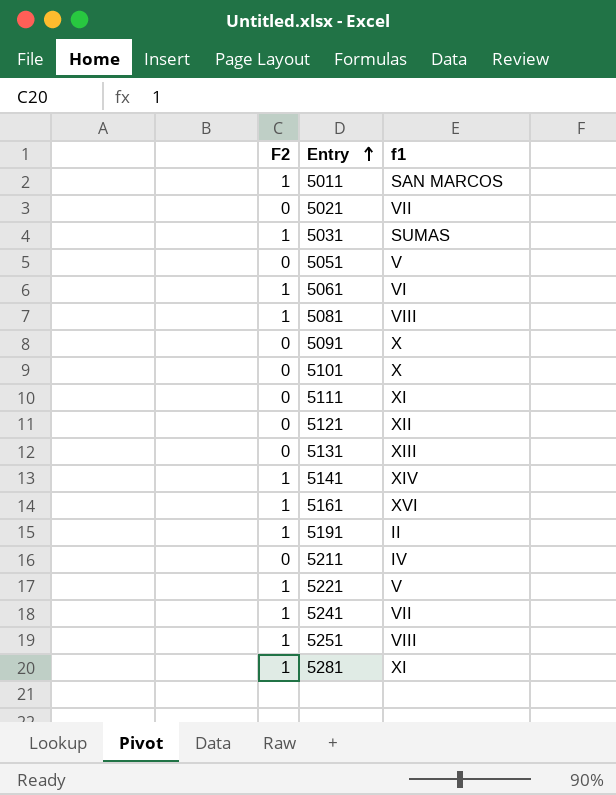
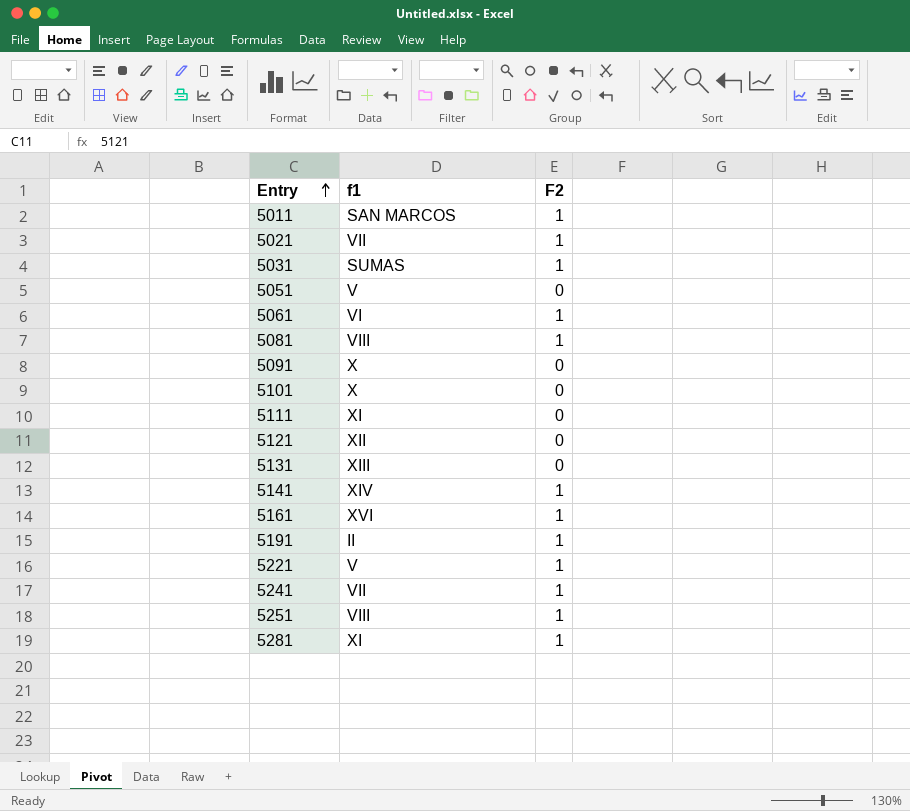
column F2 | position: 1 -> 3
row 5211: 0 | IV -> none
5021 | F2: 0 -> 1

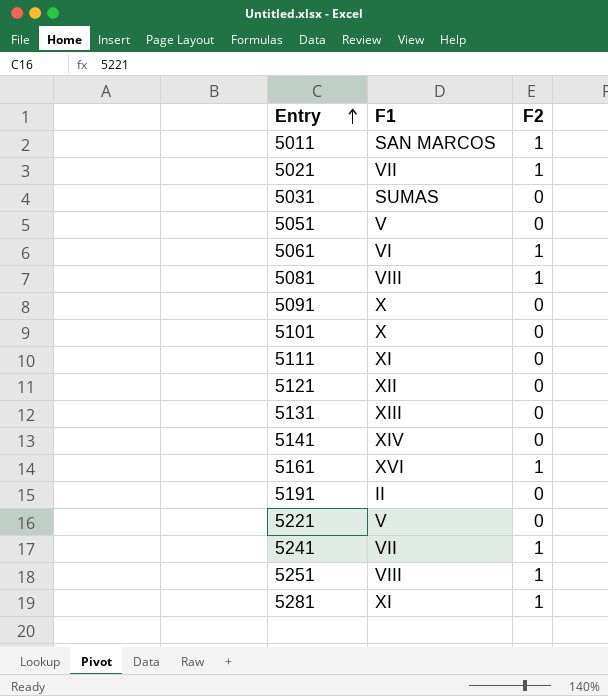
column name: f1 -> F1
5031 | F2: 1 -> 0
5141 | F2: 1 -> 0
5191 | F2: 1 -> 0
5221 | F2: 1 -> 0

